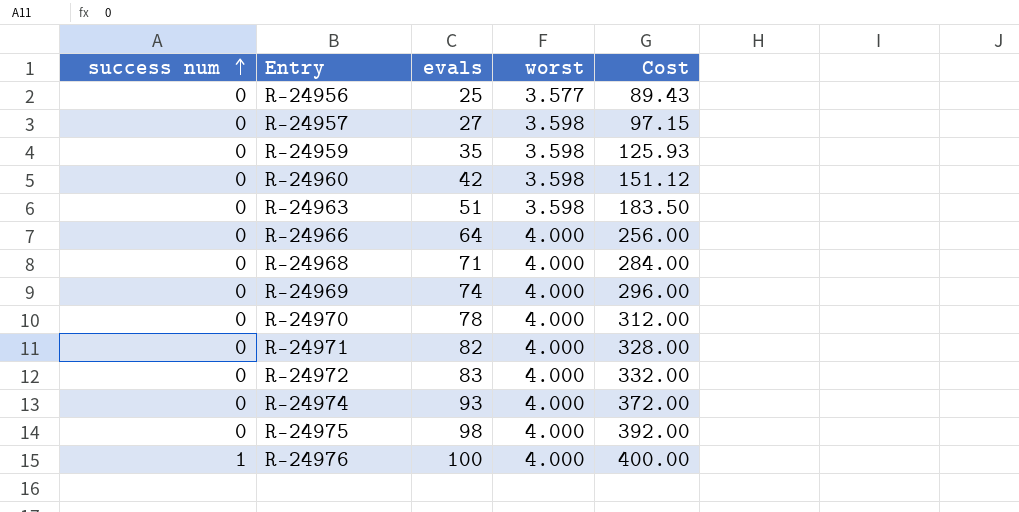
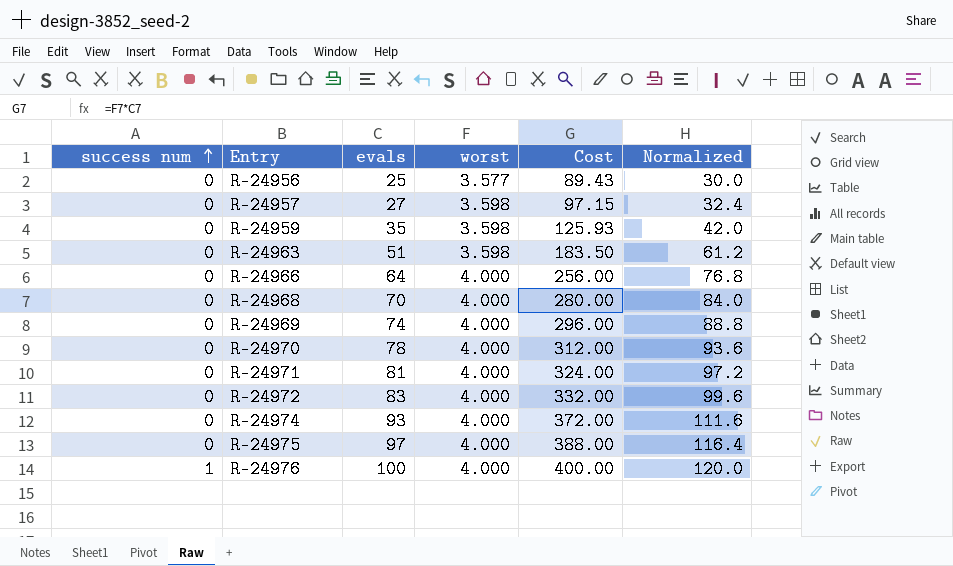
column Normalized | formula: none -> [evals] * 1.2
row R-24960: 0 | 42 | 3.598 | 151.12 -> none
R-24968 | evals: 71 -> 70
R-24968 | Cost: 284.00 -> 280.00
R-24971 | evals: 82 -> 81
R-24971 | Cost: 328.00 -> 324.00
R-24975 | evals: 98 -> 97
R-24975 | Cost: 392.00 -> 388.00

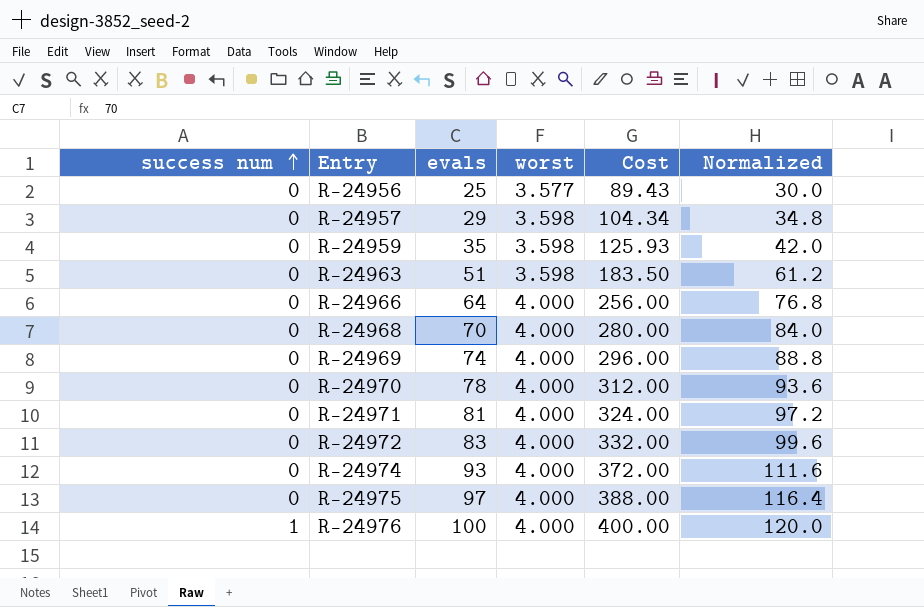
R-24957 | evals: 27 -> 29
R-24957 | Cost: 97.15 -> 104.34
R-24957 | Normalized: 32.4 -> 34.8

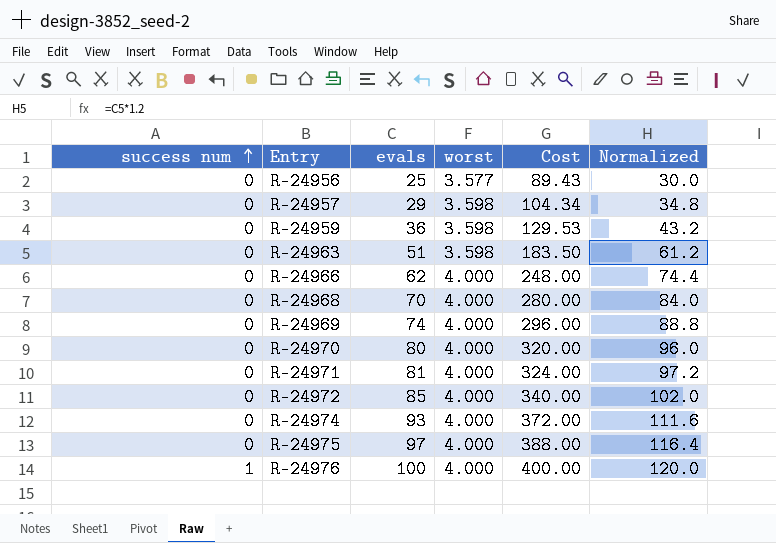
R-24959 | evals: 35 -> 36
R-24959 | Cost: 125.93 -> 129.53
R-24959 | Normalized: 42.0 -> 43.2
R-24966 | evals: 64 -> 62
R-24966 | Cost: 256.00 -> 248.00
R-24966 | Normalized: 76.8 -> 74.4
R-24970 | evals: 78 -> 80
R-24970 | Cost: 312.00 -> 320.00
R-24970 | Normalized: 93.6 -> 96.0
R-24972 | evals: 83 -> 85
R-24972 | Cost: 332.00 -> 340.00
R-24972 | Normalized: 99.6 -> 102.0

